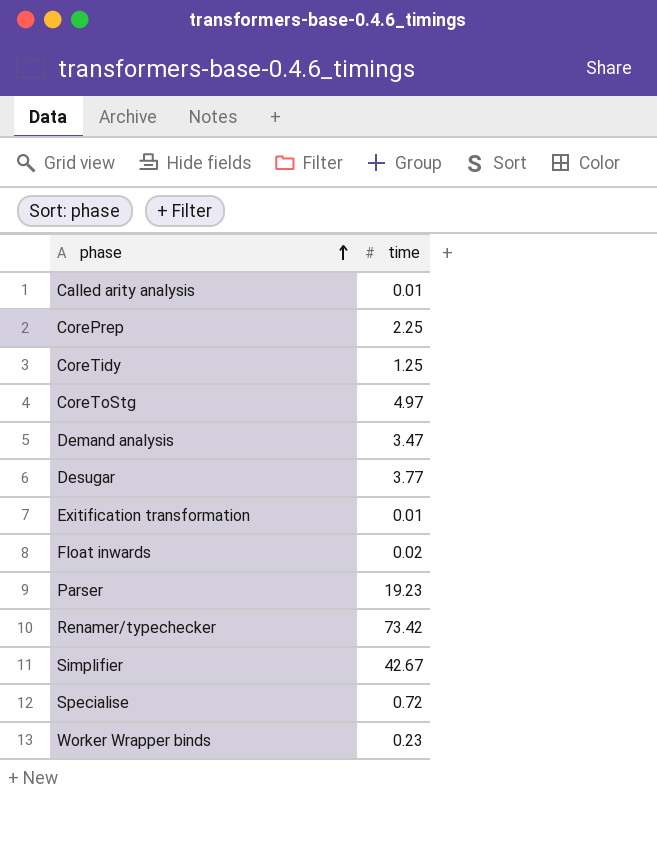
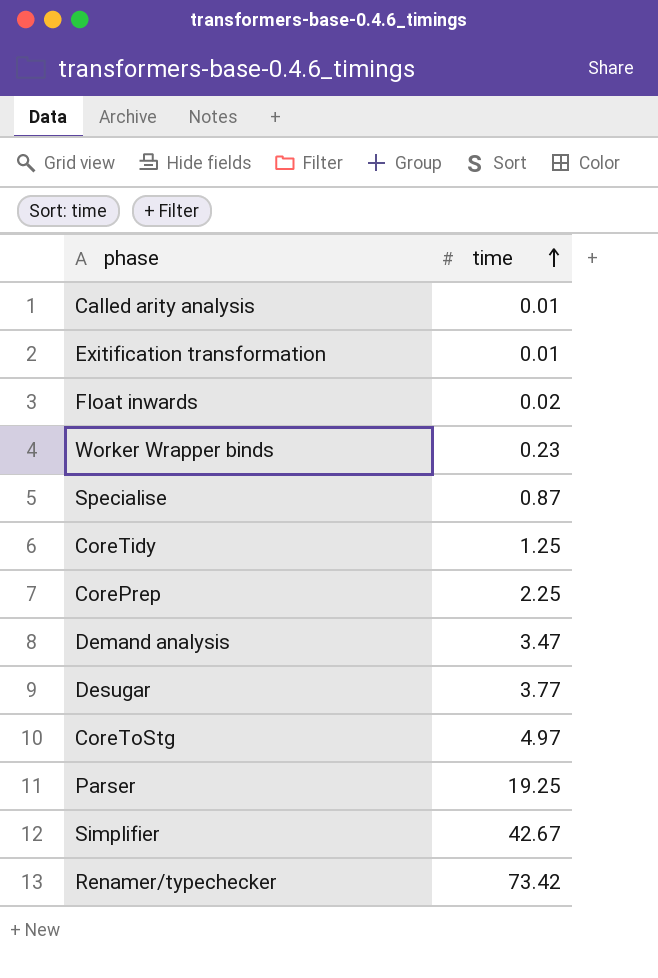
row order: phase ascending -> time ascending
Specialise | time: 0.72 -> 0.87
Parser | time: 19.23 -> 19.25

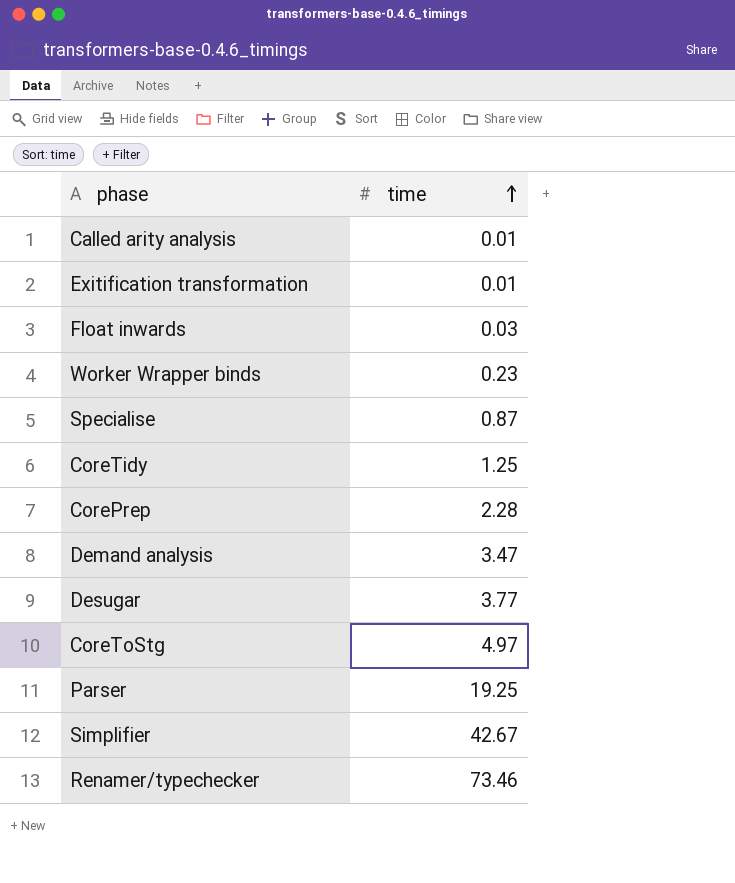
Float inwards | time: 0.02 -> 0.03
CorePrep | time: 2.25 -> 2.28
Renamer/typechecker | time: 73.42 -> 73.46

